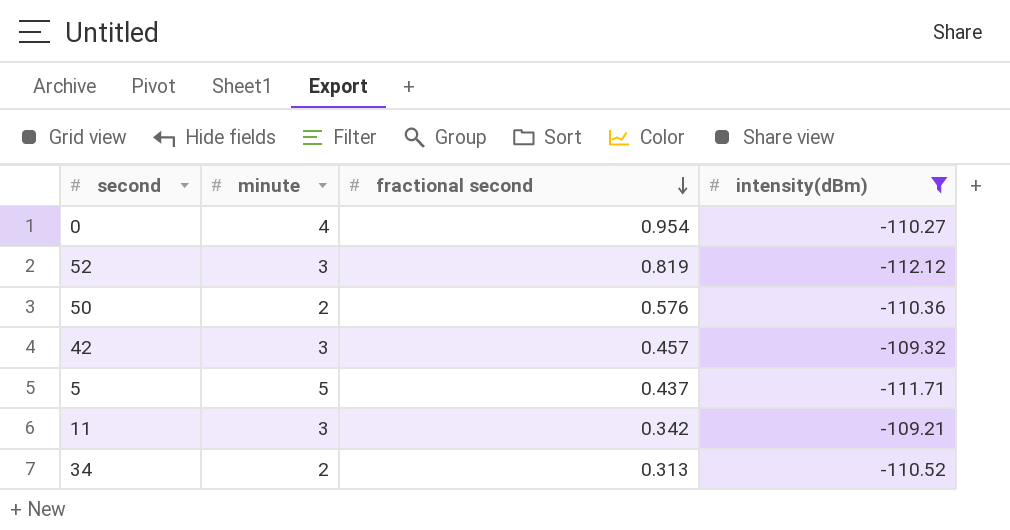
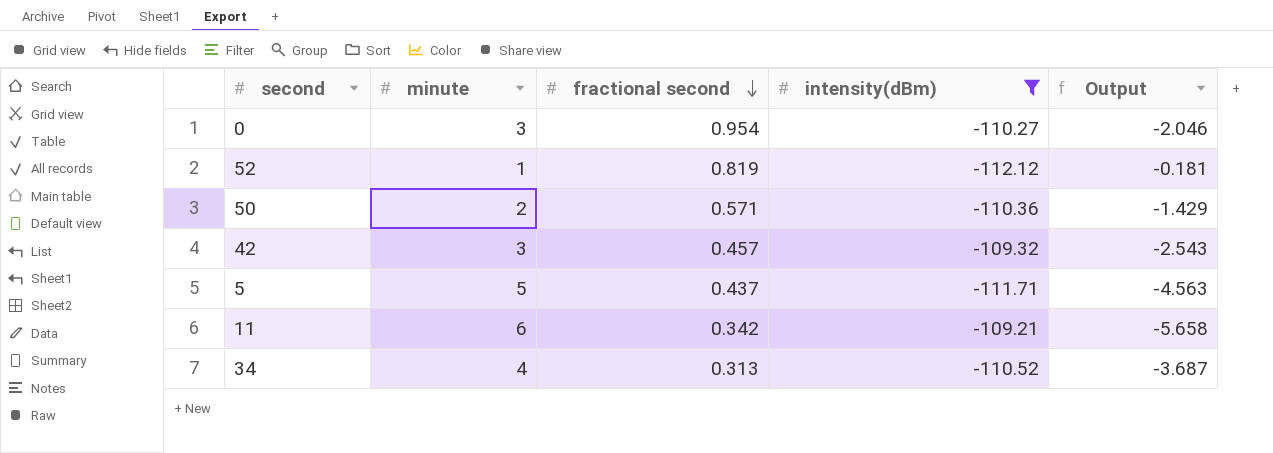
column Output | formula: none -> [fractional second] - [minute]
0 | minute: 4 -> 3
52 | minute: 3 -> 1
50 | fractional second: 0.576 -> 0.571
11 | minute: 3 -> 6
34 | minute: 2 -> 4

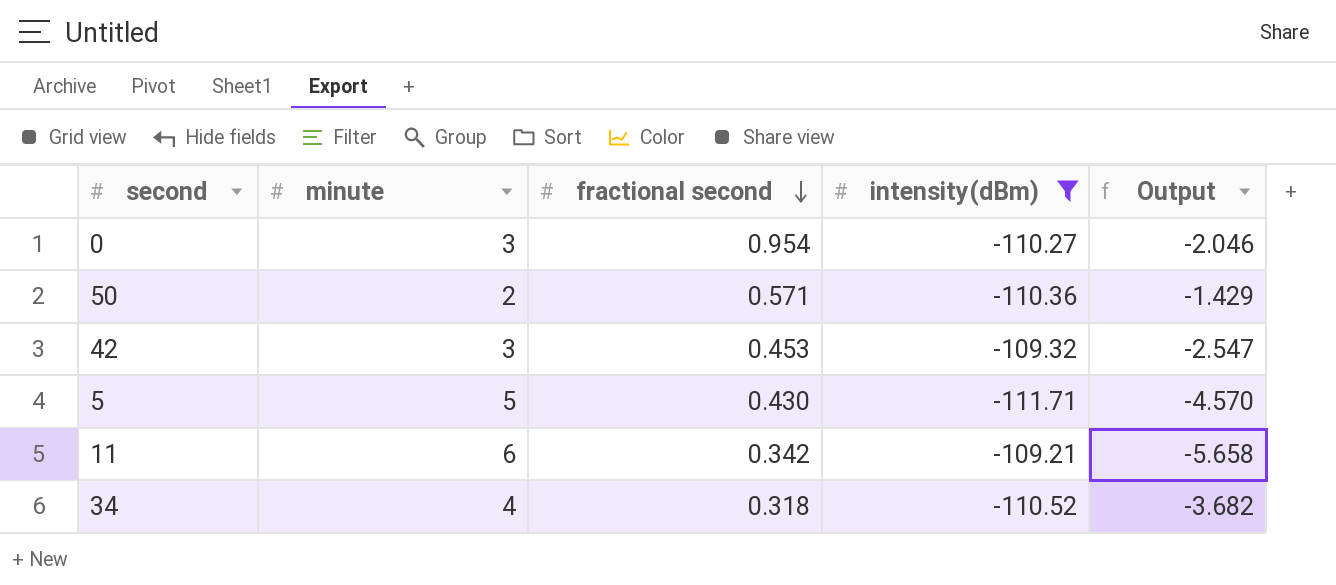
row 52: 1 | 0.819 | -112.12 | -0.181 -> none
42 | fractional second: 0.457 -> 0.453
42 | Output: -2.543 -> -2.547
5 | fractional second: 0.437 -> 0.430
5 | Output: -4.563 -> -4.570
34 | fractional second: 0.313 -> 0.318
34 | Output: -3.687 -> -3.682

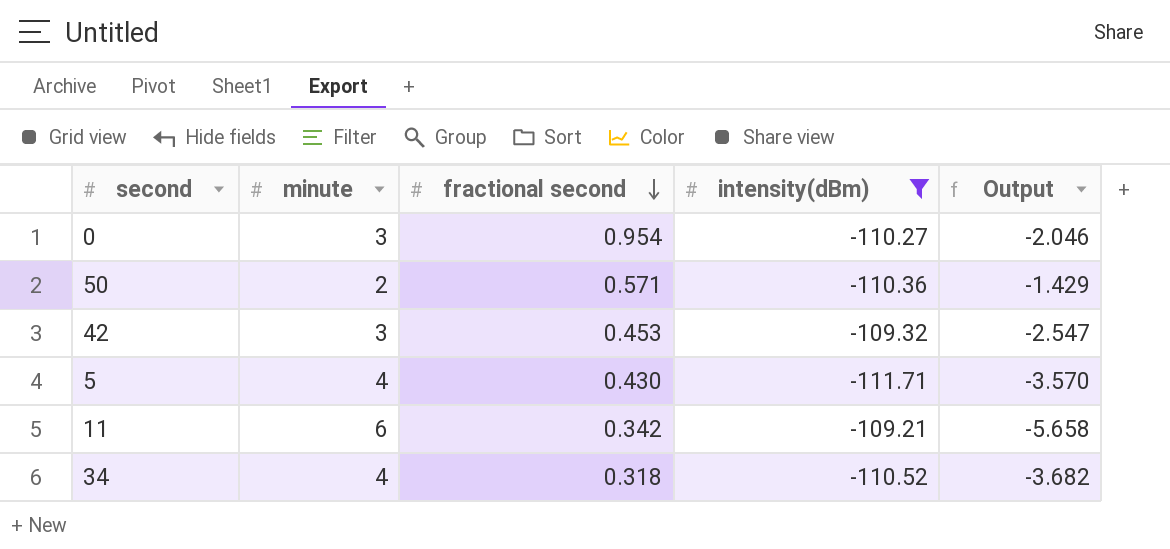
5 | minute: 5 -> 4
5 | Output: -4.570 -> -3.570

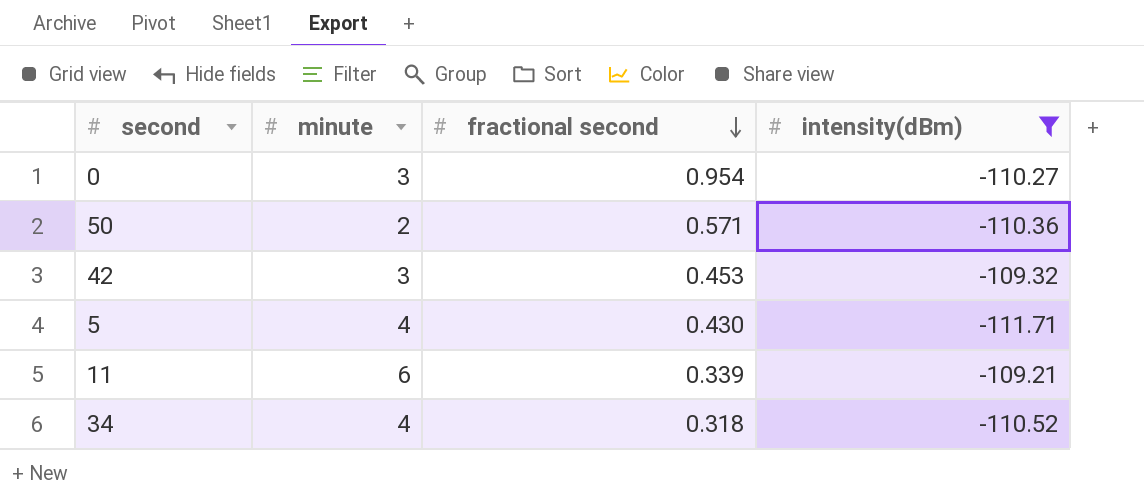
column Output | formula: [fractional second] - [minute] -> none
11 | fractional second: 0.342 -> 0.339

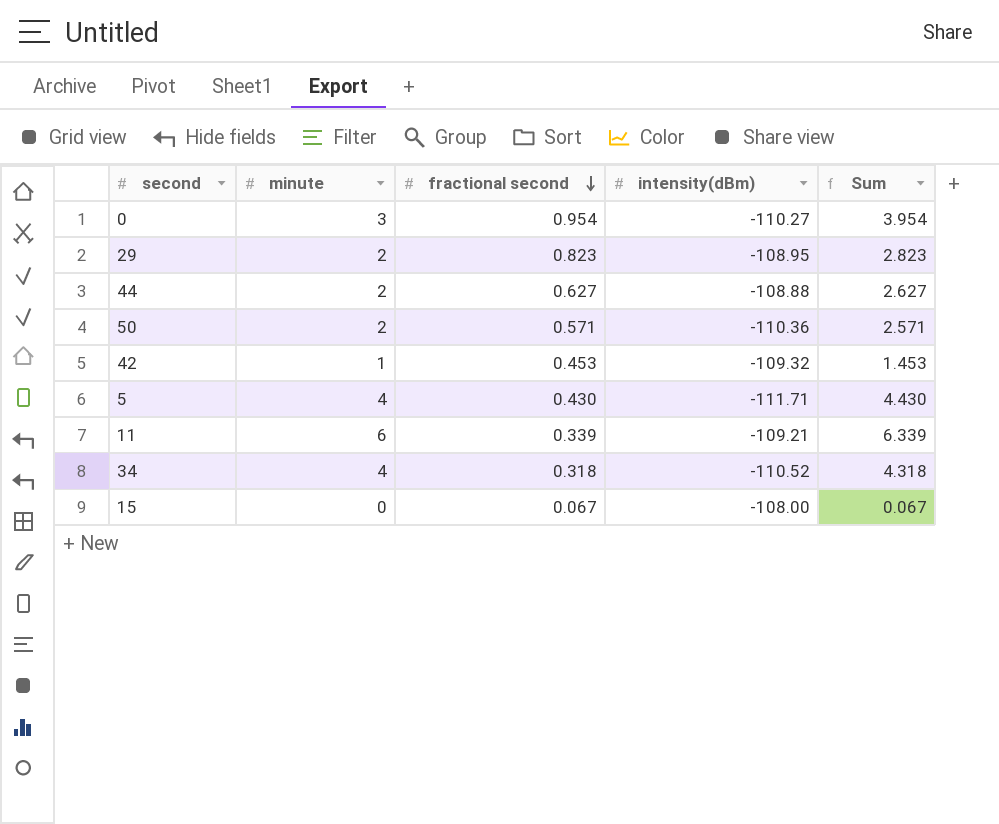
filter: intensity(dBm) <= -109.21 -> none
column Sum | formula: none -> [minute] + [fractional second]
42 | minute: 3 -> 1

